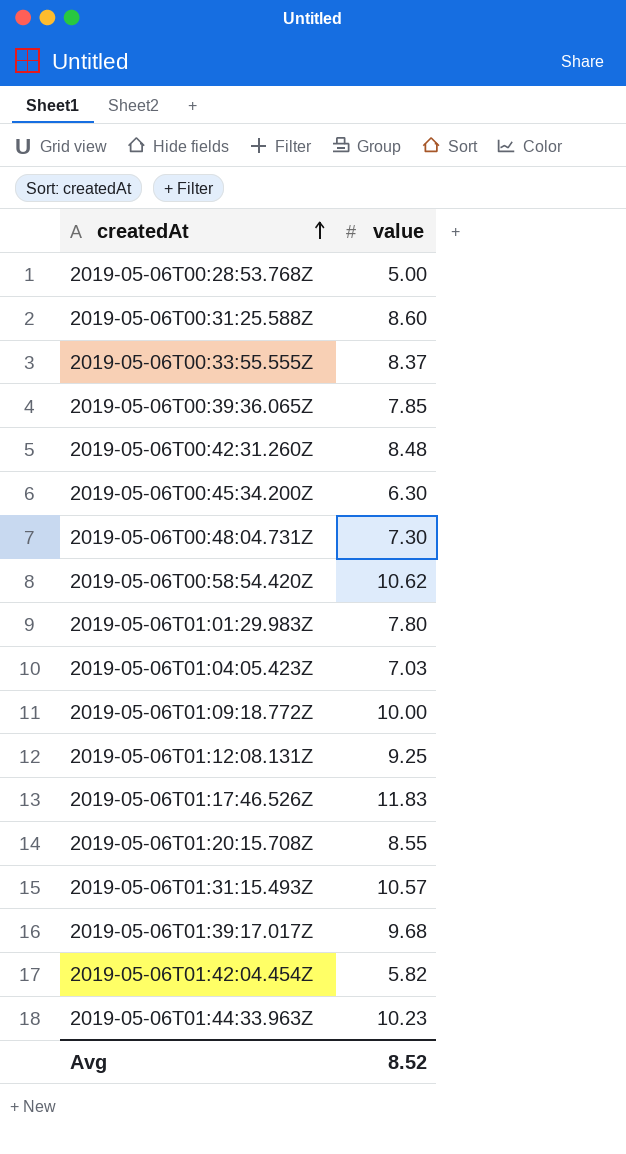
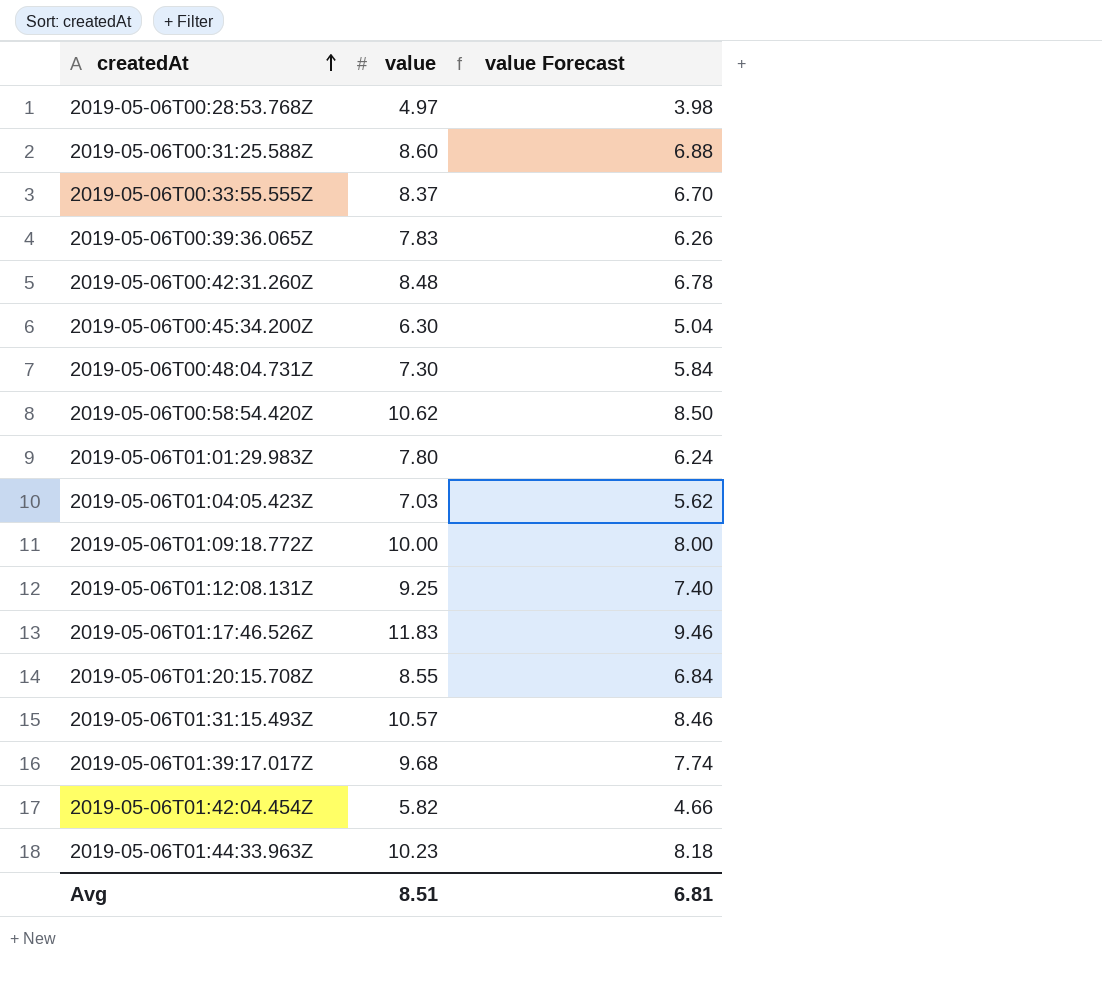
column value Forecast | formula: none -> [value] * 0.8
2019-05-06T00:28:53.768Z | value: 5.00 -> 4.97
2019-05-06T00:39:36.065Z | value: 7.85 -> 7.83
Avg | value: 8.52 -> 8.51

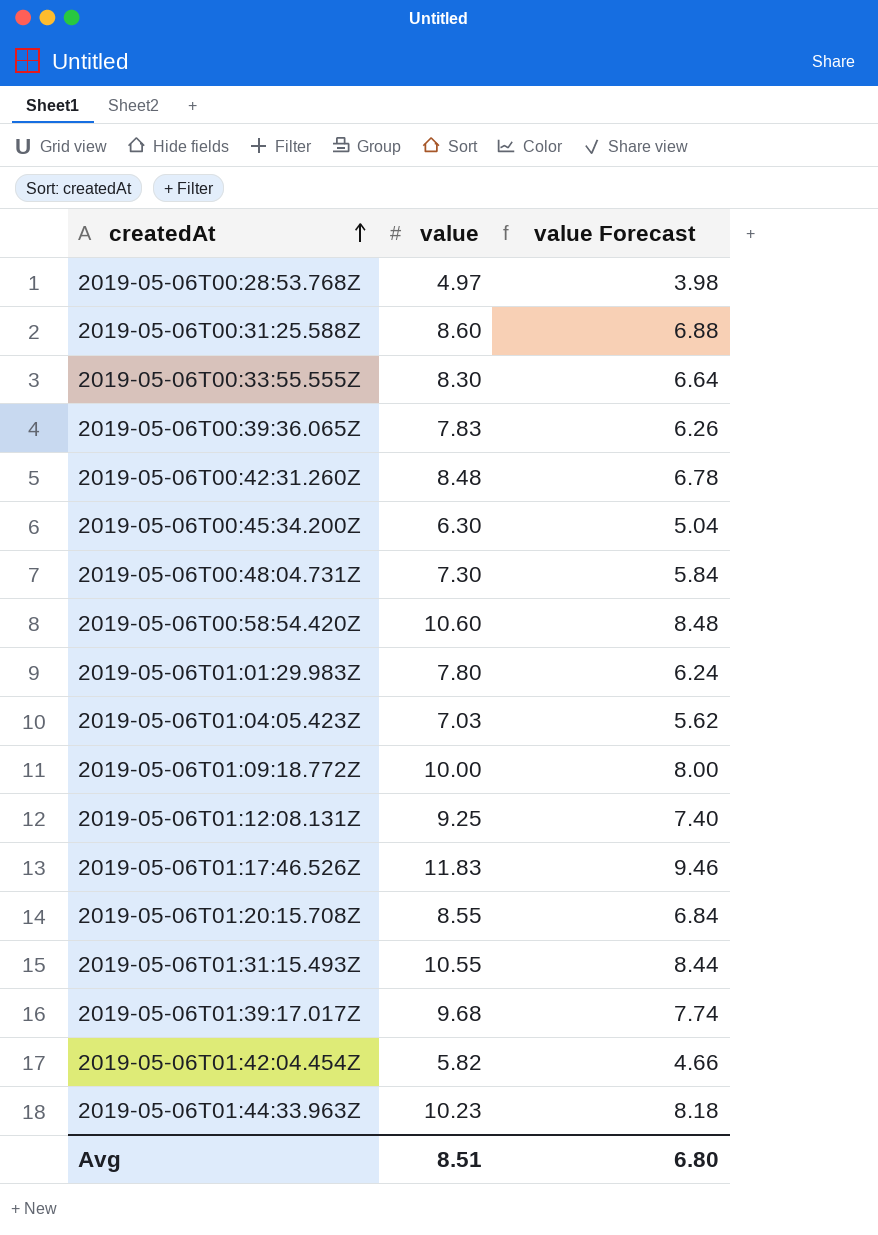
2019-05-06T00:33:55.555Z | value: 8.37 -> 8.30
2019-05-06T00:33:55.555Z | value Forecast: 6.70 -> 6.64
2019-05-06T00:58:54.420Z | value: 10.62 -> 10.60
2019-05-06T00:58:54.420Z | value Forecast: 8.50 -> 8.48
2019-05-06T01:31:15.493Z | value: 10.57 -> 10.55
2019-05-06T01:31:15.493Z | value Forecast: 8.46 -> 8.44
Avg | value Forecast: 6.81 -> 6.80

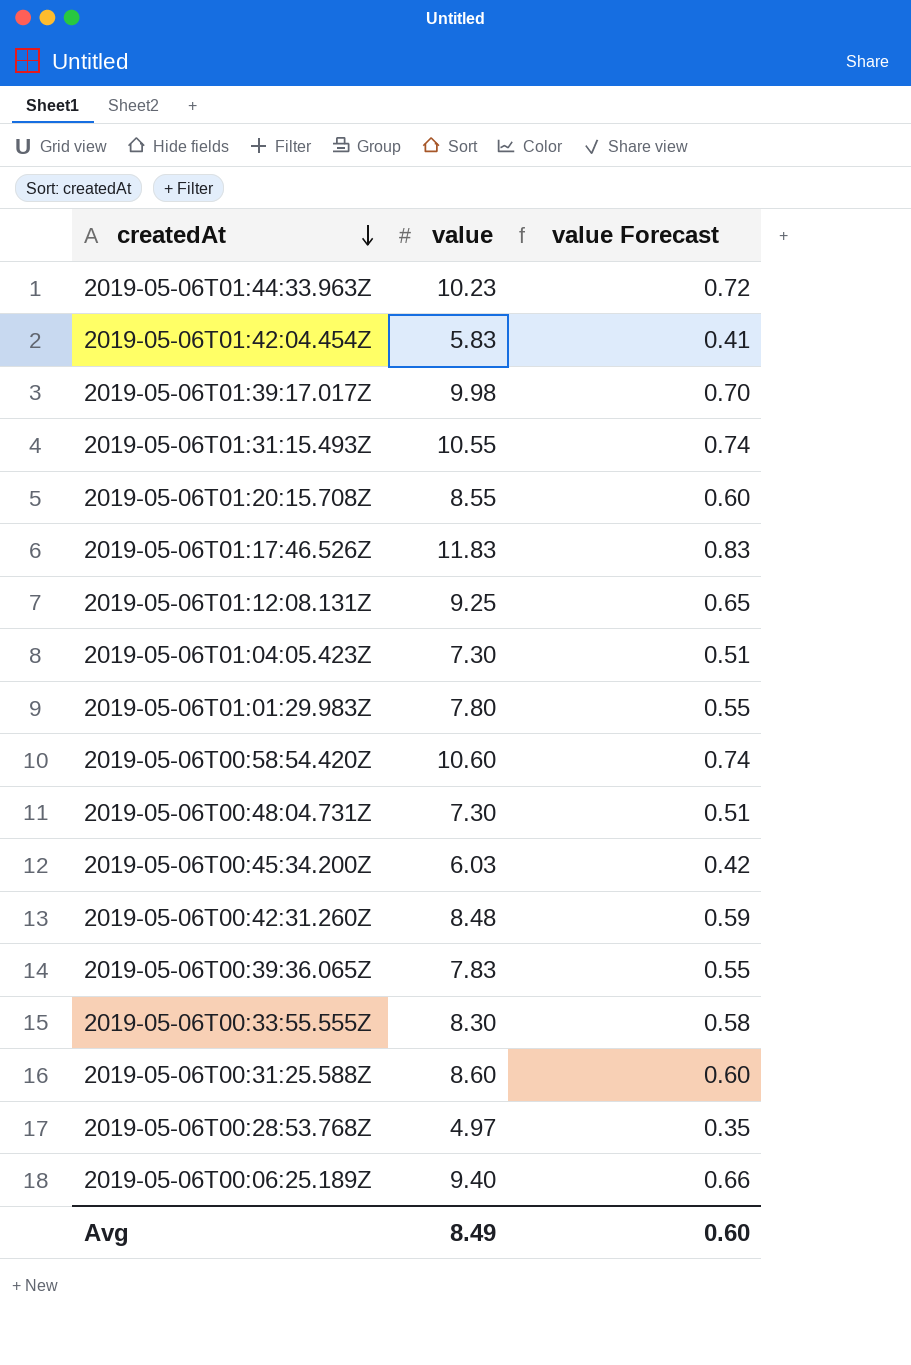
row order: createdAt ascending -> createdAt descending
column value Forecast | formula: [value] * 0.8 -> [value] * 0.07
row 2019-05-06T01:09:18.772Z: 10.00 | 8.00 -> none
2019-05-06T01:42:04.454Z | value: 5.82 -> 5.83
2019-05-06T01:39:17.017Z | value: 9.68 -> 9.98
2019-05-06T01:04:05.423Z | value: 7.03 -> 7.30
2019-05-06T00:45:34.200Z | value: 6.30 -> 6.03
row 2019-05-06T00:06:25.189Z: none -> 9.40 | 0.66
Avg | value: 8.51 -> 8.49
Avg | value Forecast: 6.80 -> 0.60

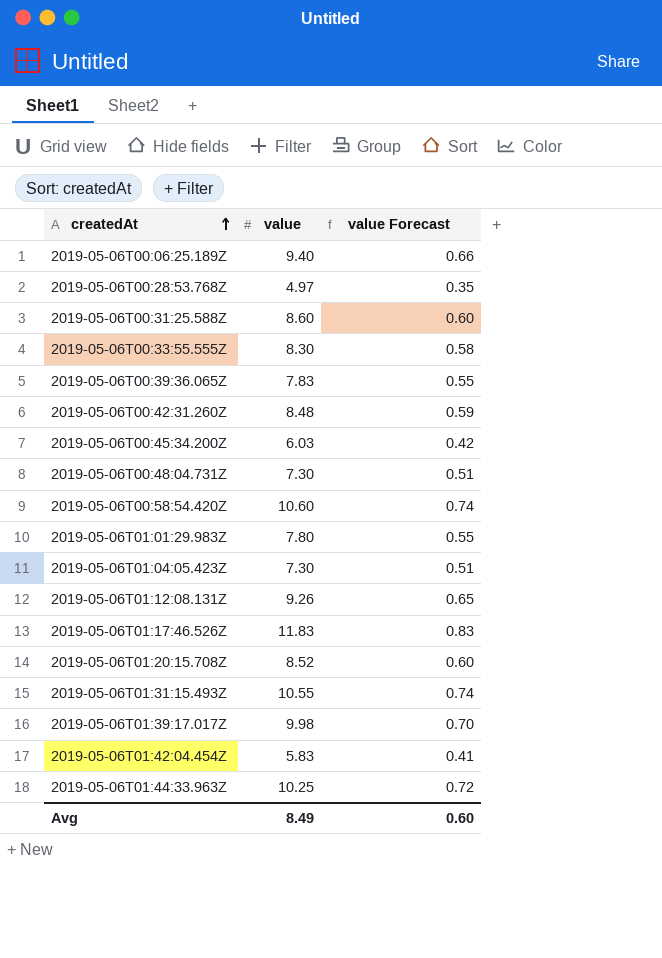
row order: createdAt descending -> createdAt ascending
2019-05-06T01:12:08.131Z | value: 9.25 -> 9.26
2019-05-06T01:20:15.708Z | value: 8.55 -> 8.52
2019-05-06T01:44:33.963Z | value: 10.23 -> 10.25

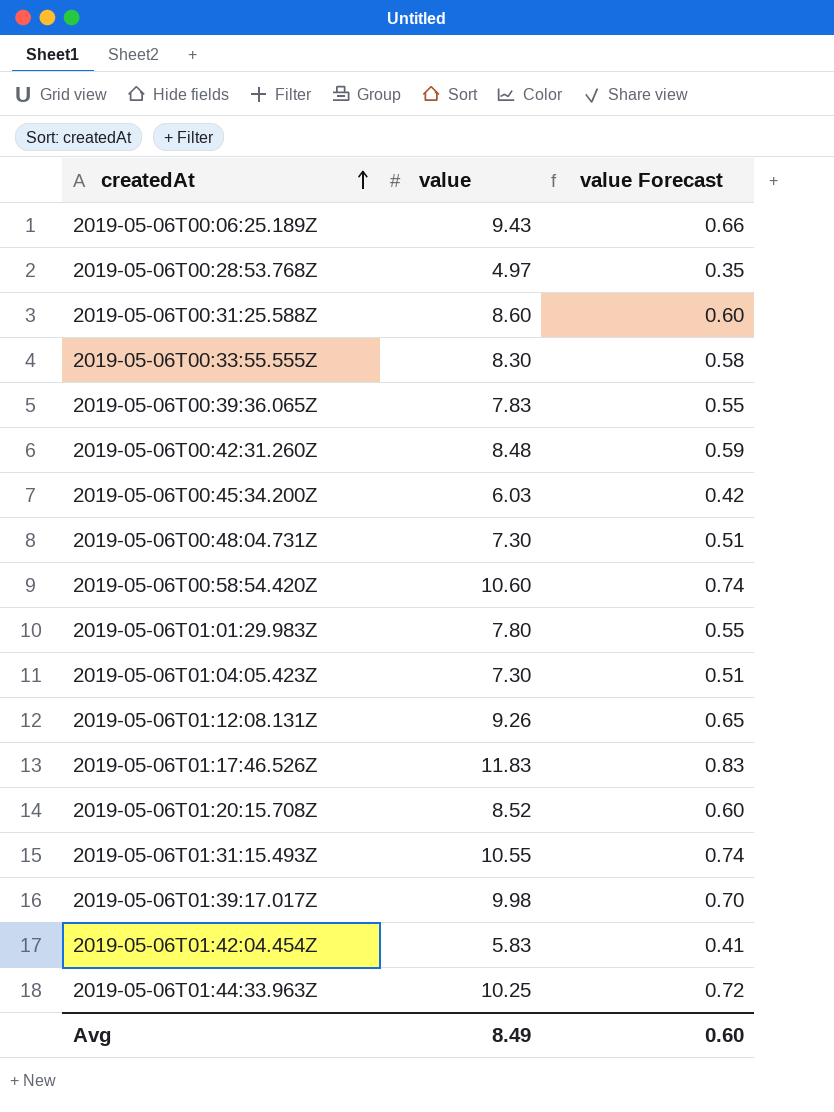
2019-05-06T00:06:25.189Z | value: 9.40 -> 9.43

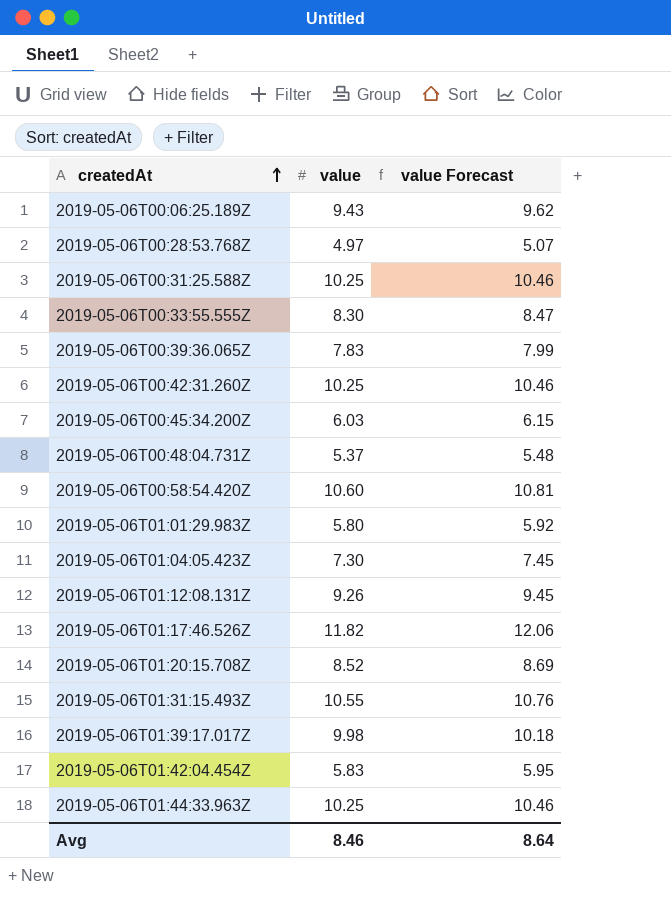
column value Forecast | formula: [value] * 0.07 -> [value] * 1.02
2019-05-06T00:31:25.588Z | value: 8.60 -> 10.25
2019-05-06T00:42:31.260Z | value: 8.48 -> 10.25
2019-05-06T00:48:04.731Z | value: 7.30 -> 5.37
2019-05-06T01:01:29.983Z | value: 7.80 -> 5.80
2019-05-06T01:17:46.526Z | value: 11.83 -> 11.82
Avg | value: 8.49 -> 8.46
Avg | value Forecast: 0.60 -> 8.64

